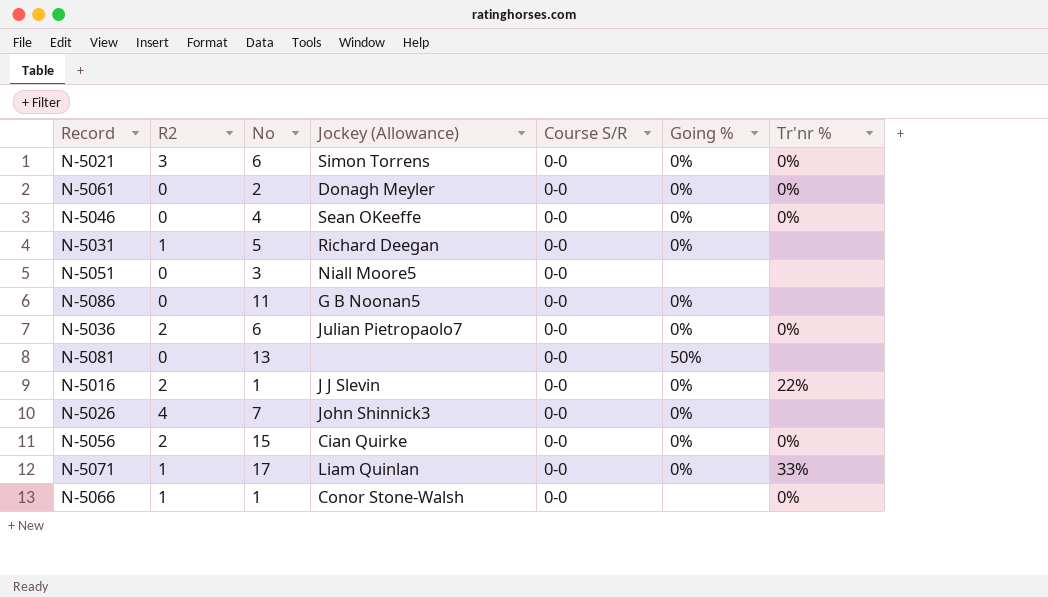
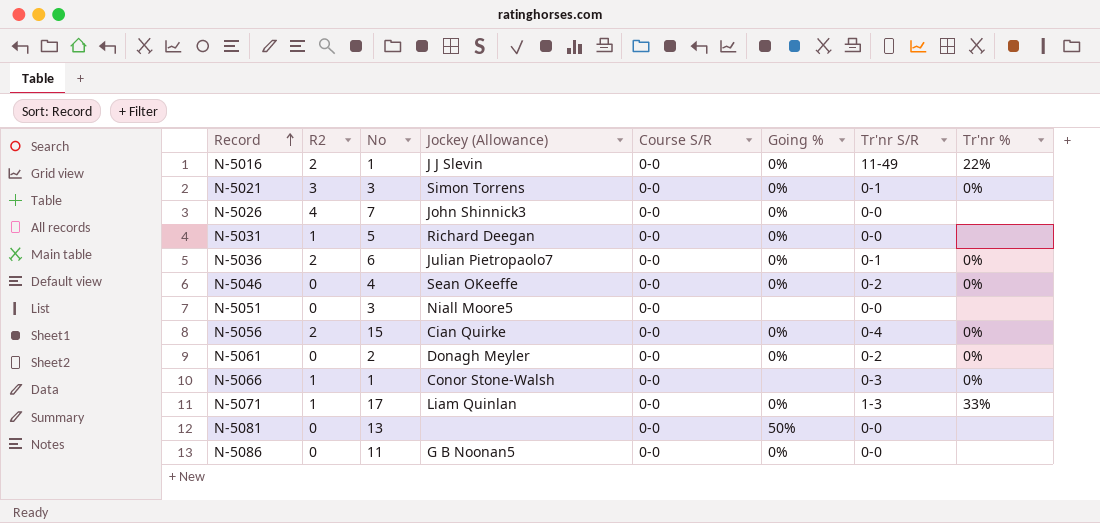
row order: none -> Record ascending
column Tr'nr S/R | position: none -> 7
N-5021 | No: 6 -> 3

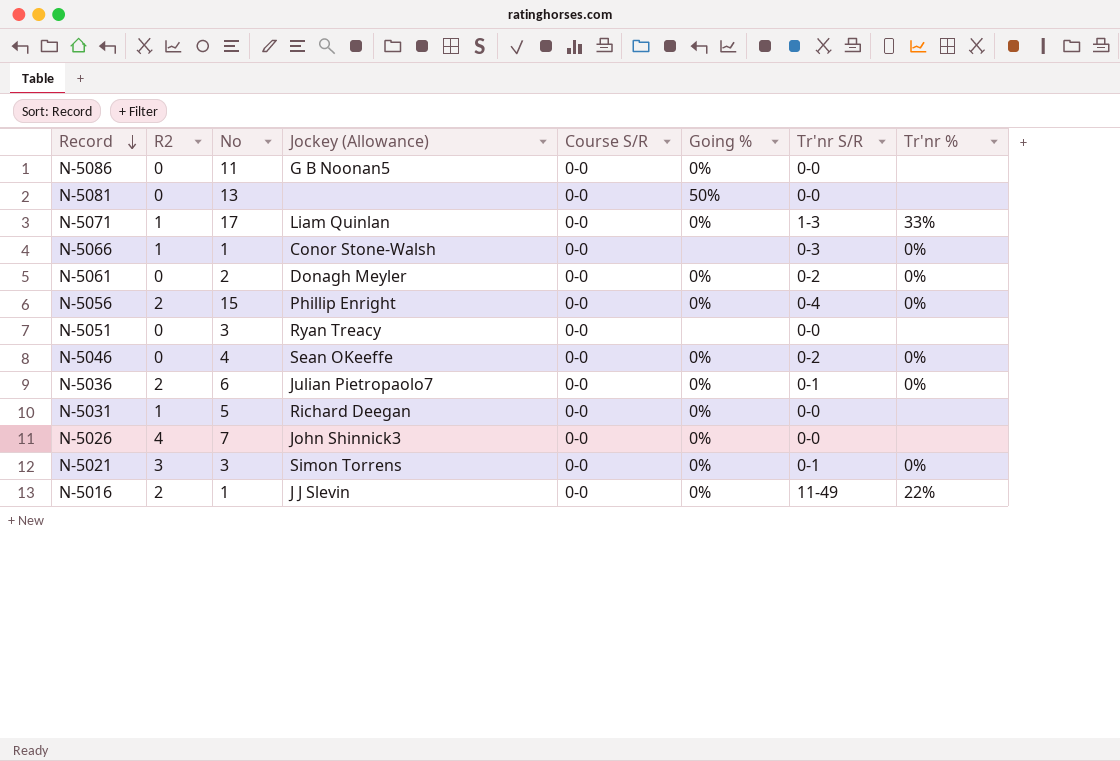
row order: Record ascending -> Record descending
N-5056 | Jockey (Allowance): Cian Quirke -> Phillip Enright
N-5051 | Jockey (Allowance): Niall Moore5 -> Ryan Treacy

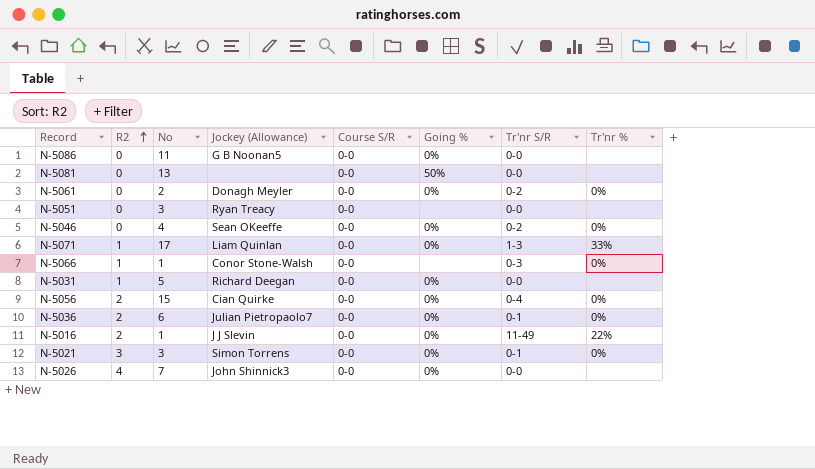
row order: Record descending -> R2 ascending
N-5056 | Jockey (Allowance): Phillip Enright -> Cian Quirke

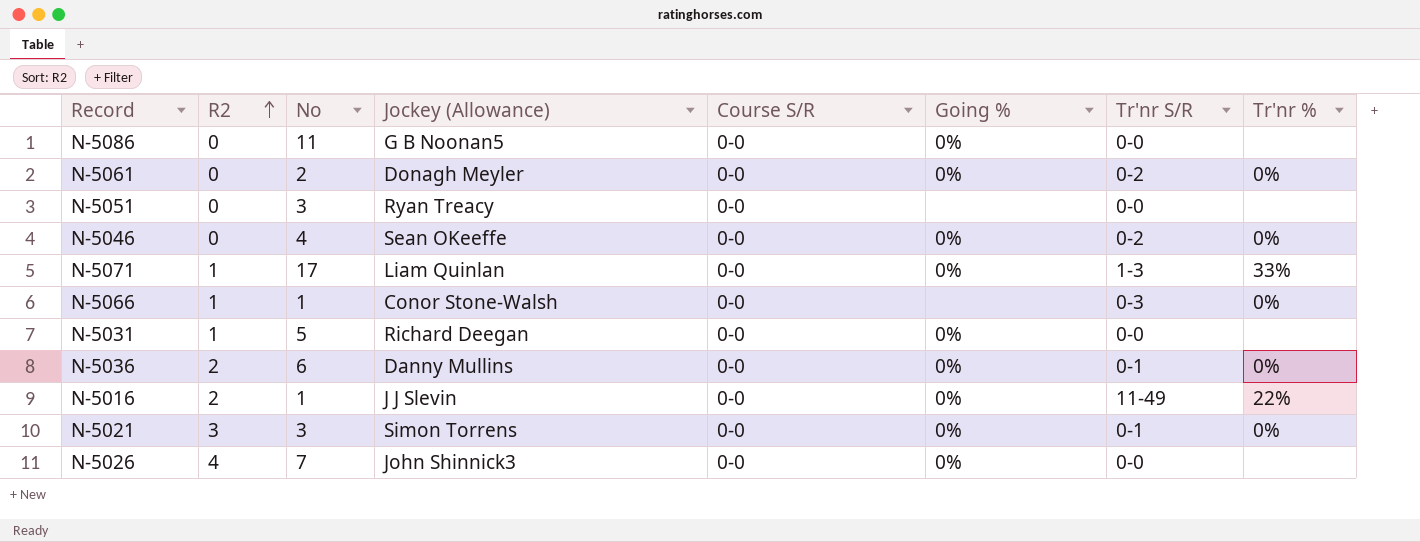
row N-5081: 0 | 13 | none | 0-0 | 50% | 0-0 | none -> none
row N-5056: 2 | 15 | Cian Quirke | 0-0 | 0% | 0-4 | 0% -> none
N-5036 | Jockey (Allowance): Julian Pietropaolo7 -> Danny Mullins

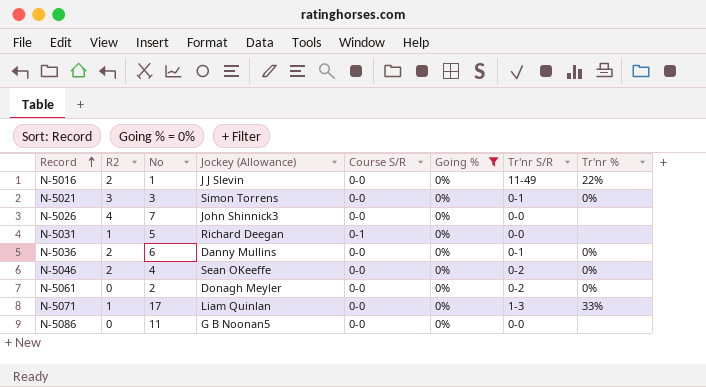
filter: none -> Going % = 0%
row order: R2 ascending -> Record ascending
N-5031 | Course S/R: 0-0 -> 0-1
N-5046 | R2: 0 -> 2

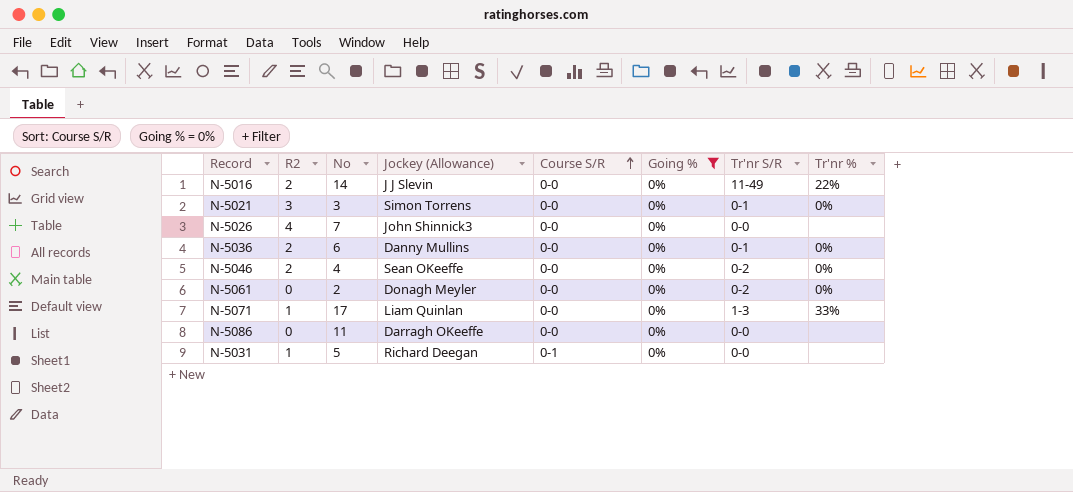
row order: Record ascending -> Course S/R ascending
N-5016 | No: 1 -> 14
N-5086 | Jockey (Allowance): G B Noonan5 -> Darragh OKeeffe

